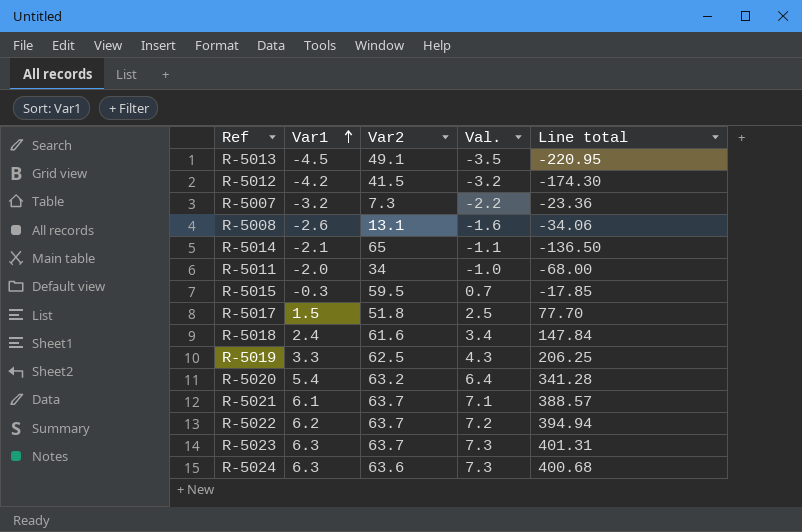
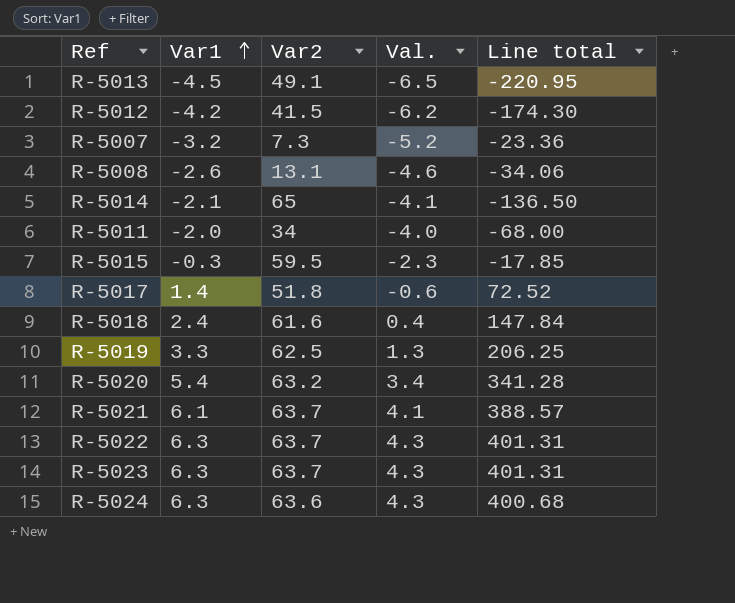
column Val. | formula: [Var1] + 1 -> [Var1] - 2
R-5017 | Var1: 1.5 -> 1.4
R-5017 | Line total: 77.70 -> 72.52
R-5022 | Var1: 6.2 -> 6.3
R-5022 | Line total: 394.94 -> 401.31

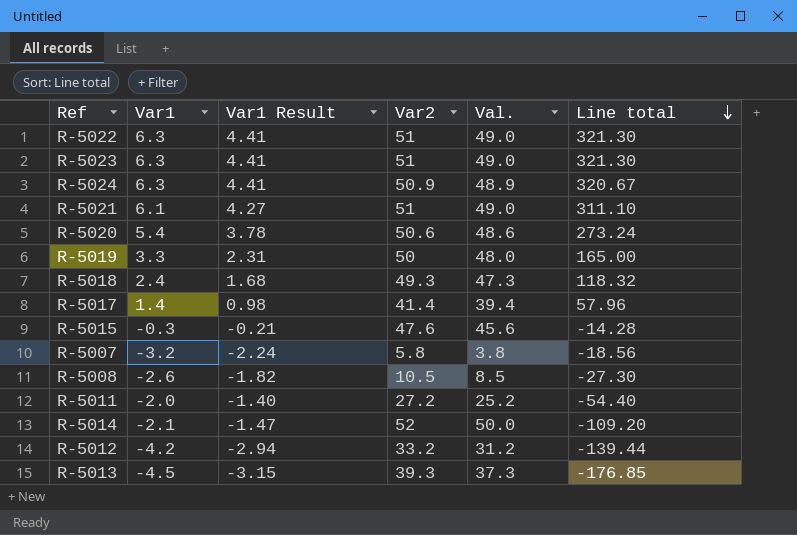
row order: Var1 ascending -> Line total descending
column Var1 Result | formula: none -> [Var1] * 0.7
column Val. | formula: [Var1] - 2 -> [Var2] - 2
R-5022 | Var2: 63.7 -> 51
R-5022 | Line total: 401.31 -> 321.30
R-5023 | Var2: 63.7 -> 51
R-5023 | Line total: 401.31 -> 321.30
R-5024 | Var2: 63.6 -> 50.9
R-5024 | Line total: 400.68 -> 320.67
R-5021 | Var2: 63.7 -> 51
R-5021 | Line total: 388.57 -> 311.10
R-5020 | Var2: 63.2 -> 50.6
R-5020 | Line total: 341.28 -> 273.24
R-5019 | Var2: 62.5 -> 50
R-5019 | Line total: 206.25 -> 165.00
R-5018 | Var2: 61.6 -> 49.3
R-5018 | Line total: 147.84 -> 118.32
R-5017 | Var2: 51.8 -> 41.4
R-5017 | Line total: 72.52 -> 57.96
R-5015 | Var2: 59.5 -> 47.6
R-5015 | Line total: -17.85 -> -14.28
R-5007 | Var2: 7.3 -> 5.8
R-5007 | Line total: -23.36 -> -18.56
R-5008 | Var2: 13.1 -> 10.5
R-5008 | Line total: -34.06 -> -27.30
R-5011 | Var2: 34 -> 27.2
R-5011 | Line total: -68.00 -> -54.40
R-5014 | Var2: 65 -> 52
R-5014 | Line total: -136.50 -> -109.20
R-5012 | Var2: 41.5 -> 33.2
R-5012 | Line total: -174.30 -> -139.44
R-5013 | Var2: 49.1 -> 39.3
R-5013 | Line total: -220.95 -> -176.85

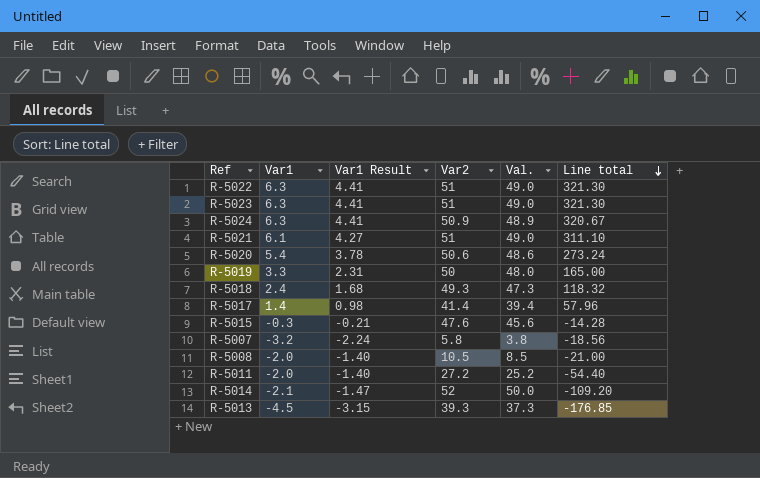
row R-5012: -4.2 | -2.94 | 33.2 | 31.2 | -139.44 -> none
R-5008 | Var1: -2.6 -> -2.0
R-5008 | Var1 Result: -1.82 -> -1.40
R-5008 | Line total: -27.30 -> -21.00

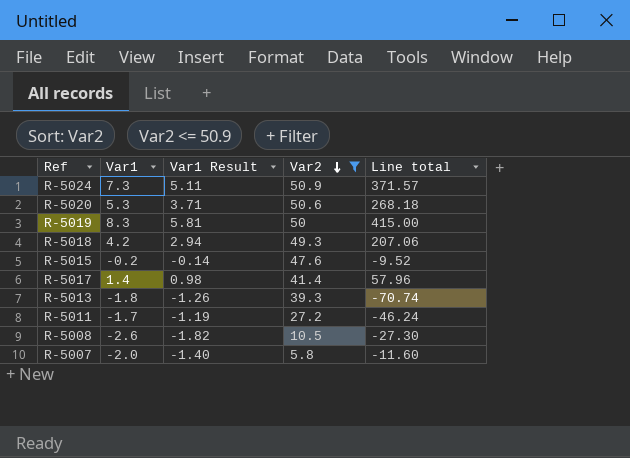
filter: none -> Var2 <= 50.9
row order: Line total descending -> Var2 descending
column Val. | formula: [Var2] - 2 -> none
R-5024 | Var1: 6.3 -> 7.3
R-5024 | Var1 Result: 4.41 -> 5.11
R-5024 | Line total: 320.67 -> 371.57
R-5020 | Var1: 5.4 -> 5.3
R-5020 | Var1 Result: 3.78 -> 3.71
R-5020 | Line total: 273.24 -> 268.18
R-5019 | Var1: 3.3 -> 8.3
R-5019 | Var1 Result: 2.31 -> 5.81
R-5019 | Line total: 165.00 -> 415.00
R-5018 | Var1: 2.4 -> 4.2
R-5018 | Var1 Result: 1.68 -> 2.94
R-5018 | Line total: 118.32 -> 207.06
R-5015 | Var1: -0.3 -> -0.2
R-5015 | Var1 Result: -0.21 -> -0.14
R-5015 | Line total: -14.28 -> -9.52
R-5013 | Var1: -4.5 -> -1.8
R-5013 | Var1 Result: -3.15 -> -1.26
R-5013 | Line total: -176.85 -> -70.74
R-5011 | Var1: -2.0 -> -1.7
R-5011 | Var1 Result: -1.40 -> -1.19
R-5011 | Line total: -54.40 -> -46.24
R-5008 | Var1: -2.0 -> -2.6
R-5008 | Var1 Result: -1.40 -> -1.82
R-5008 | Line total: -21.00 -> -27.30
R-5007 | Var1: -3.2 -> -2.0
R-5007 | Var1 Result: -2.24 -> -1.40
R-5007 | Line total: -18.56 -> -11.60

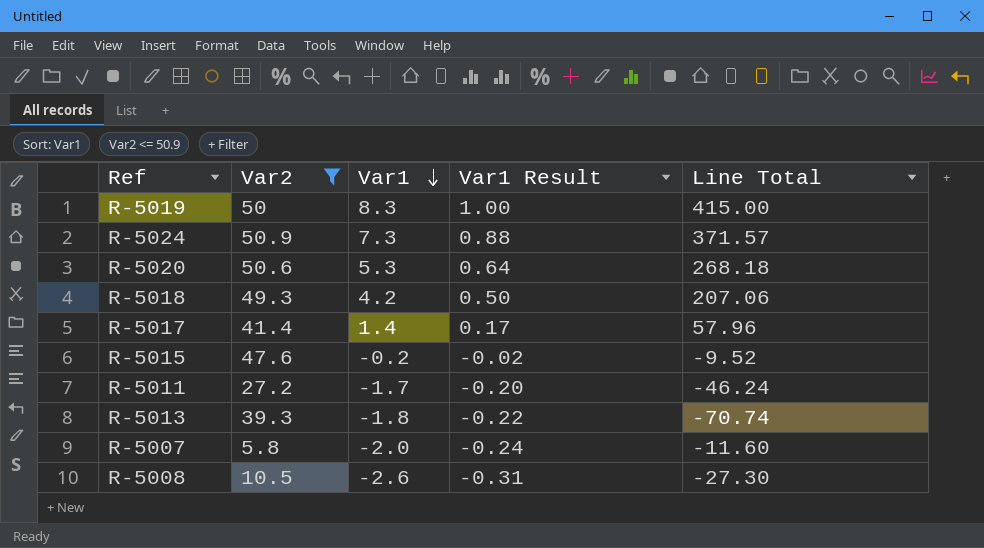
row order: Var2 descending -> Var1 descending
column Var2 | position: 4 -> 2
column Var1 Result | formula: [Var1] * 0.7 -> [Var1] * 0.12
column name: Line total -> Line Total

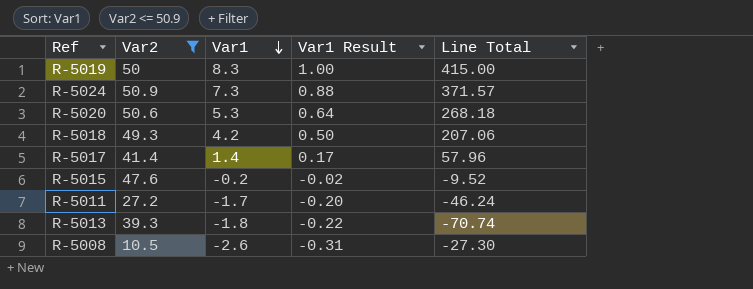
row R-5007: 5.8 | -2.0 | -0.24 | -11.60 -> none

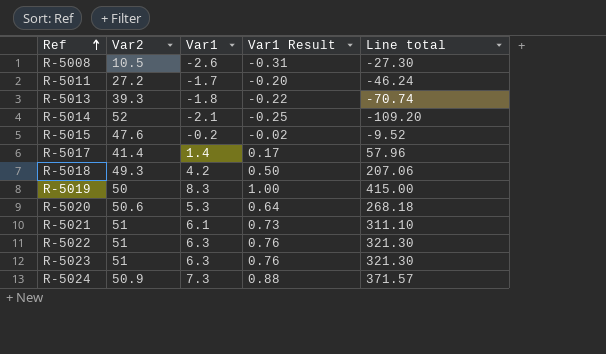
filter: Var2 <= 50.9 -> none
row order: Var1 descending -> Ref ascending
column name: Line Total -> Line total

